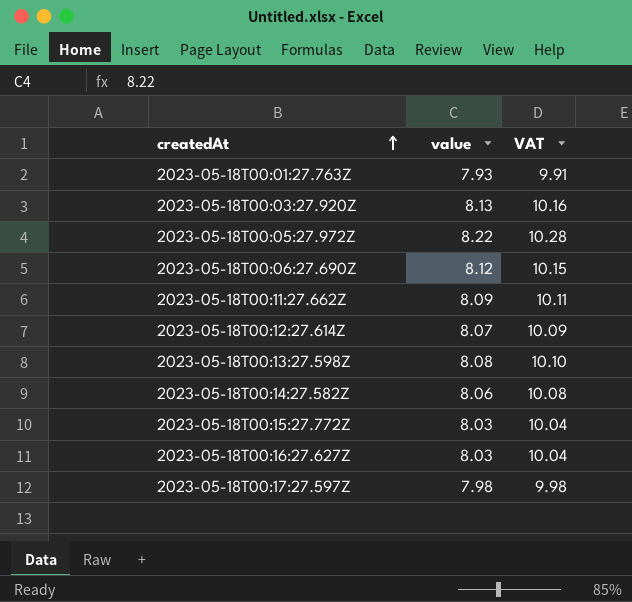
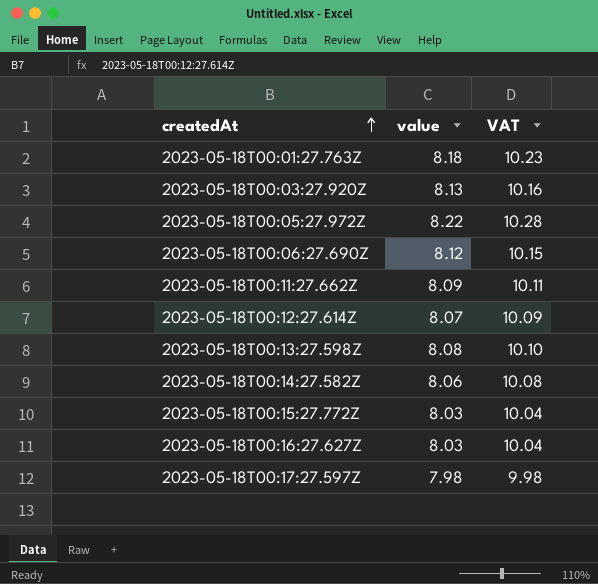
2023-05-18T00:01:27.763Z | value: 7.93 -> 8.18
2023-05-18T00:01:27.763Z | VAT: 9.91 -> 10.23

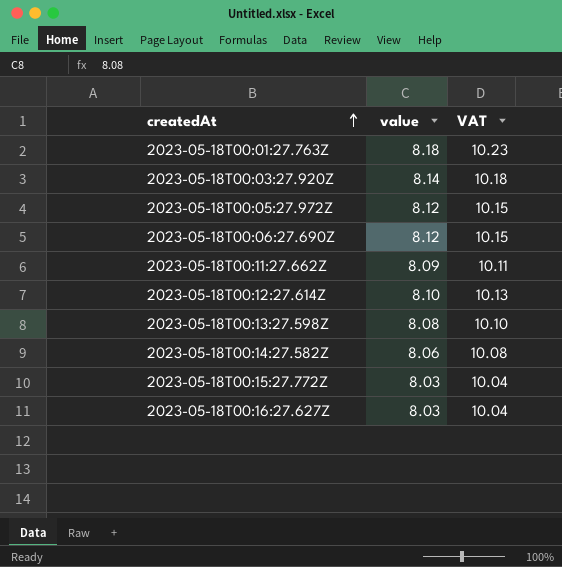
row 2023-05-18T00:17:27.597Z: 7.98 | 9.98 -> none
2023-05-18T00:03:27.920Z | value: 8.13 -> 8.14
2023-05-18T00:03:27.920Z | VAT: 10.16 -> 10.18
2023-05-18T00:05:27.972Z | value: 8.22 -> 8.12
2023-05-18T00:05:27.972Z | VAT: 10.28 -> 10.15
2023-05-18T00:12:27.614Z | value: 8.07 -> 8.10
2023-05-18T00:12:27.614Z | VAT: 10.09 -> 10.13

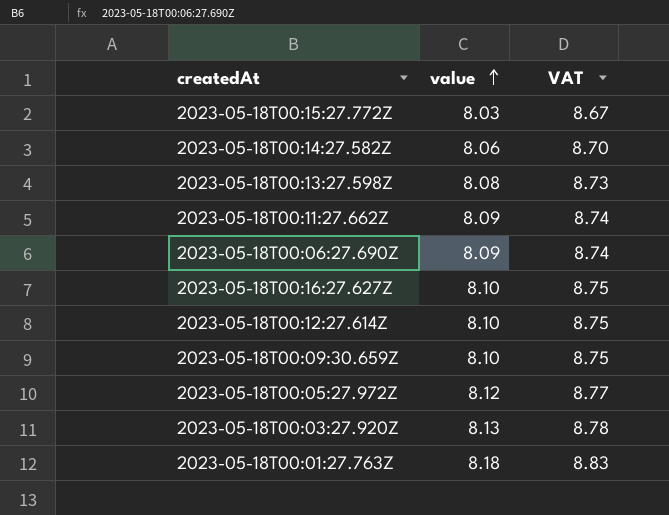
row order: createdAt ascending -> value ascending
column VAT | formula: [value] * 1.25 -> [value] * 1.08
2023-05-18T00:06:27.690Z | value: 8.12 -> 8.09
2023-05-18T00:16:27.627Z | value: 8.03 -> 8.10
row 2023-05-18T00:09:30.659Z: none -> 8.10 | 8.75
2023-05-18T00:03:27.920Z | value: 8.14 -> 8.13

